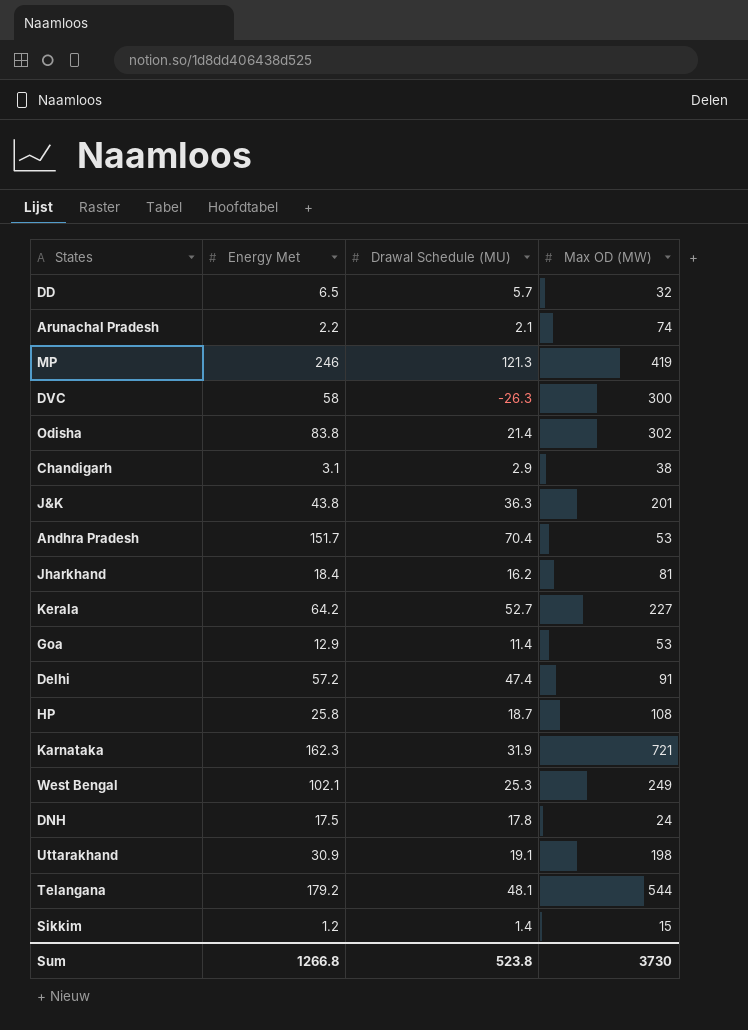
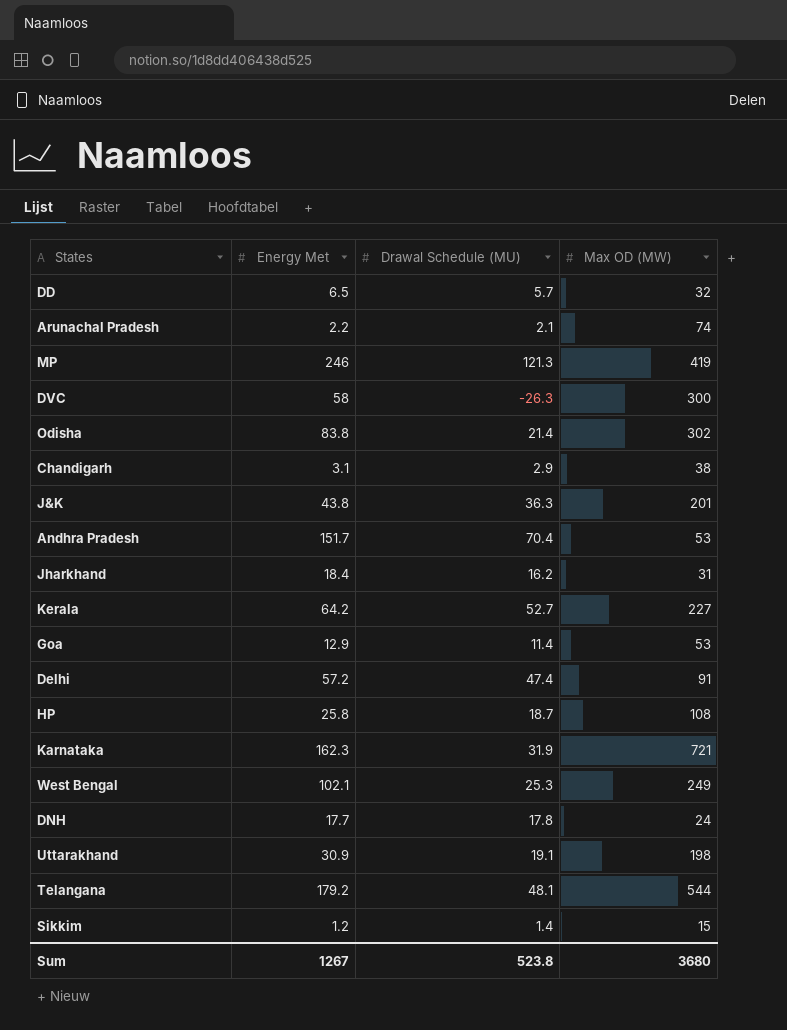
Jharkhand | Max OD (MW): 81 -> 31
DNH | Energy Met: 17.5 -> 17.7
Sum | Energy Met: 1266.8 -> 1267
Sum | Max OD (MW): 3730 -> 3680

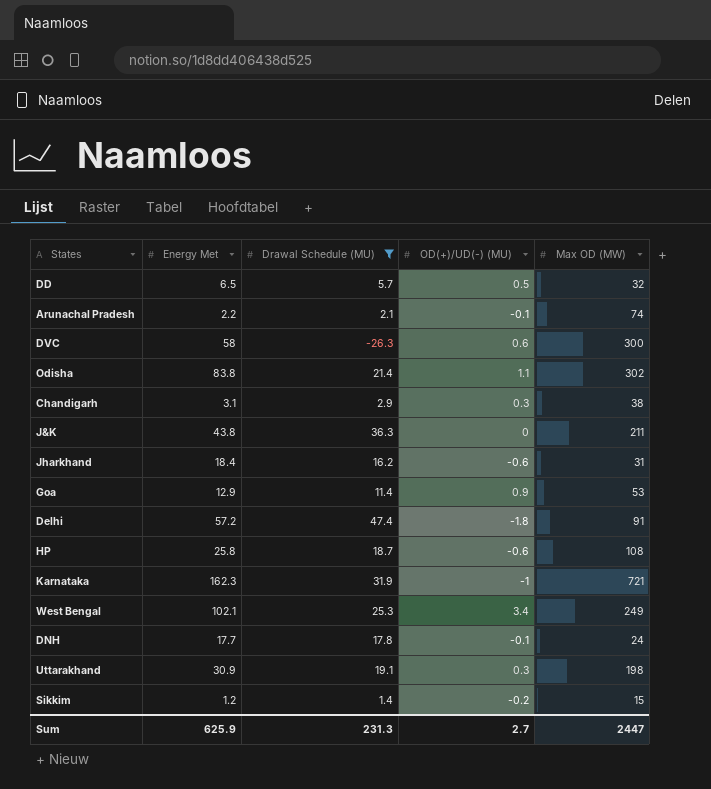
filter: none -> Drawal Schedule (MU) <= 47.4
column OD(+)/UD(-) (MU) | position: none -> 4
J&K | Max OD (MW): 201 -> 211
Sum | Energy Met: 1267 -> 625.9
Sum | Drawal Schedule (MU): 523.8 -> 231.3
Sum | Max OD (MW): 3680 -> 2447

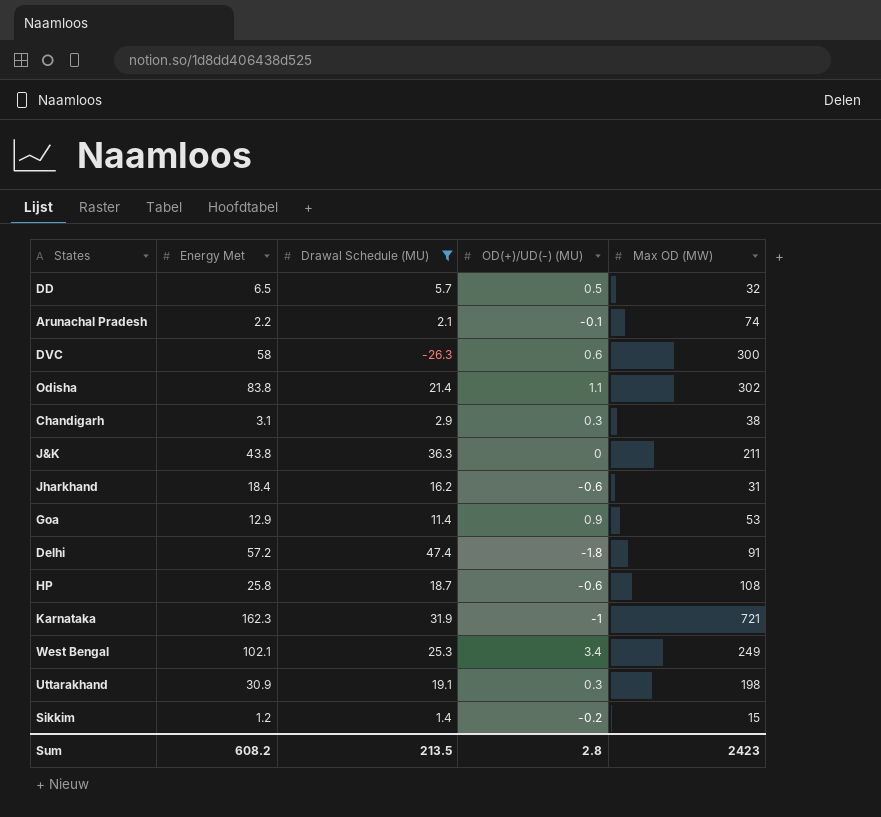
row DNH: 17.7 | 17.8 | -0.1 | 24 -> none
Sum | Energy Met: 625.9 -> 608.2
Sum | Drawal Schedule (MU): 231.3 -> 213.5
Sum | OD(+)/UD(-) (MU): 2.7 -> 2.8
Sum | Max OD (MW): 2447 -> 2423

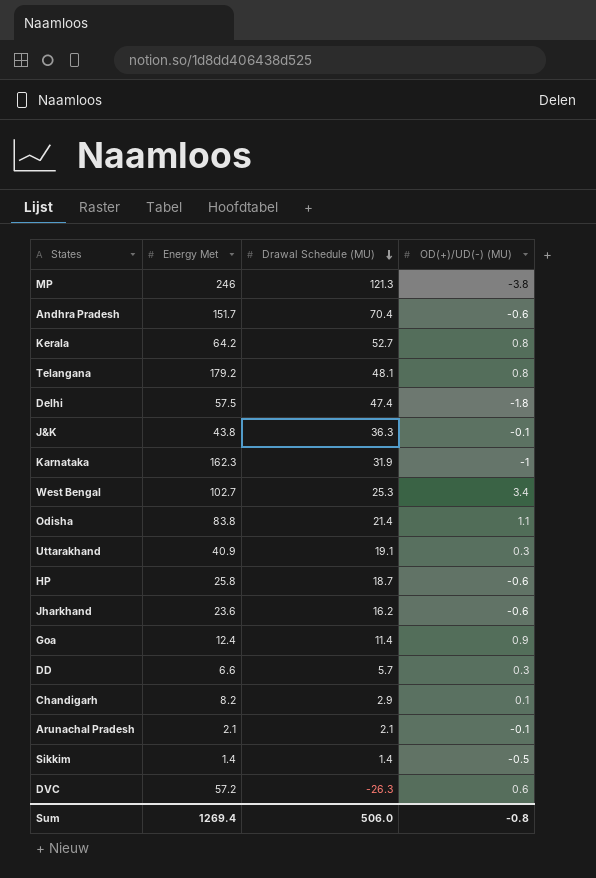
filter: Drawal Schedule (MU) <= 47.4 -> none
row order: none -> Drawal Schedule (MU) descending
column Max OD (MW) | position: 5 -> none
Delhi | Energy Met: 57.2 -> 57.5
J&K | OD(+)/UD(-) (MU): 0 -> -0.1
West Bengal | Energy Met: 102.1 -> 102.7
Uttarakhand | Energy Met: 30.9 -> 40.9
Jharkhand | Energy Met: 18.4 -> 23.6
Goa | Energy Met: 12.9 -> 12.4
DD | Energy Met: 6.5 -> 6.6
DD | OD(+)/UD(-) (MU): 0.5 -> 0.3
Chandigarh | Energy Met: 3.1 -> 8.2
Chandigarh | OD(+)/UD(-) (MU): 0.3 -> 0.1
Arunachal Pradesh | Energy Met: 2.2 -> 2.1
Sikkim | Energy Met: 1.2 -> 1.4
Sikkim | OD(+)/UD(-) (MU): -0.2 -> -0.5
DVC | Energy Met: 58 -> 57.2
Sum | Energy Met: 608.2 -> 1269.4
Sum | Drawal Schedule (MU): 213.5 -> 506.0
Sum | OD(+)/UD(-) (MU): 2.8 -> -0.8

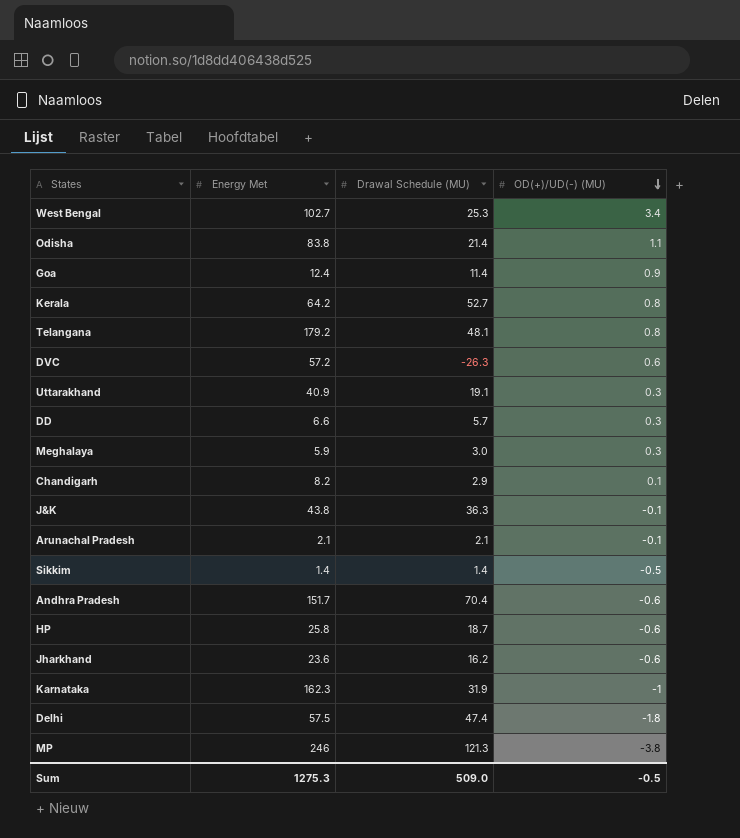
row order: Drawal Schedule (MU) descending -> OD(+)/UD(-) (MU) descending
row Meghalaya: none -> 5.9 | 3.0 | 0.3
Sum | Energy Met: 1269.4 -> 1275.3
Sum | Drawal Schedule (MU): 506.0 -> 509.0
Sum | OD(+)/UD(-) (MU): -0.8 -> -0.5

